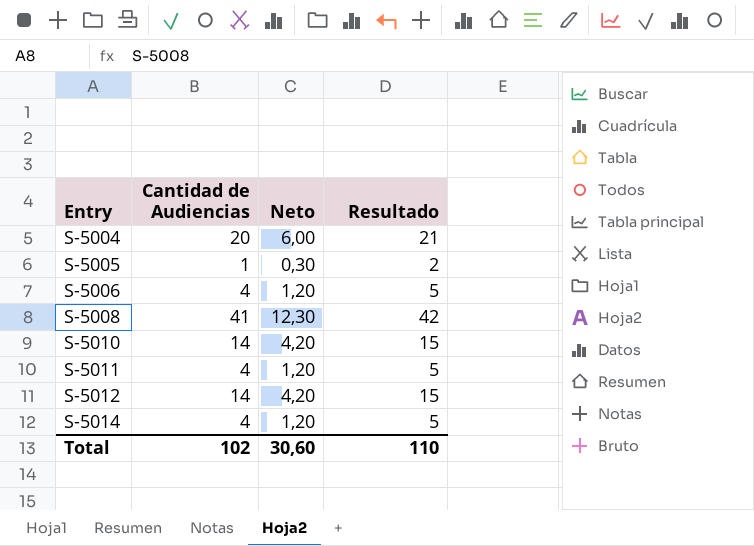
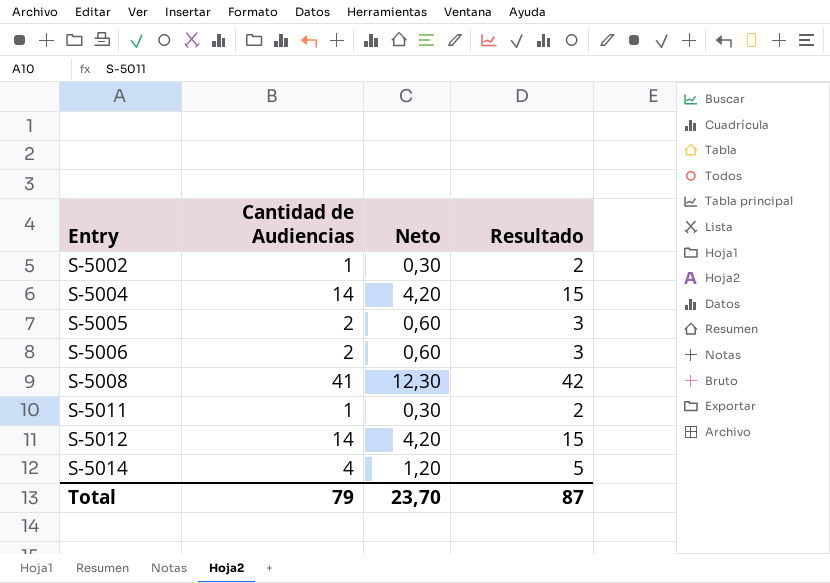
row S-5010: 14 | 4,20 | 15 -> none
row S-5002: none -> 1 | 0,30 | 2
S-5004 | Cantidad de Audiencias: 20 -> 14
S-5004 | Neto: 6,00 -> 4,20
S-5004 | Resultado: 21 -> 15
S-5005 | Cantidad de Audiencias: 1 -> 2
S-5005 | Neto: 0,30 -> 0,60
S-5005 | Resultado: 2 -> 3
S-5006 | Cantidad de Audiencias: 4 -> 2
S-5006 | Neto: 1,20 -> 0,60
S-5006 | Resultado: 5 -> 3
S-5011 | Cantidad de Audiencias: 4 -> 1
S-5011 | Neto: 1,20 -> 0,30
S-5011 | Resultado: 5 -> 2
Total | Cantidad de Audiencias: 102 -> 79
Total | Neto: 30,60 -> 23,70
Total | Resultado: 110 -> 87

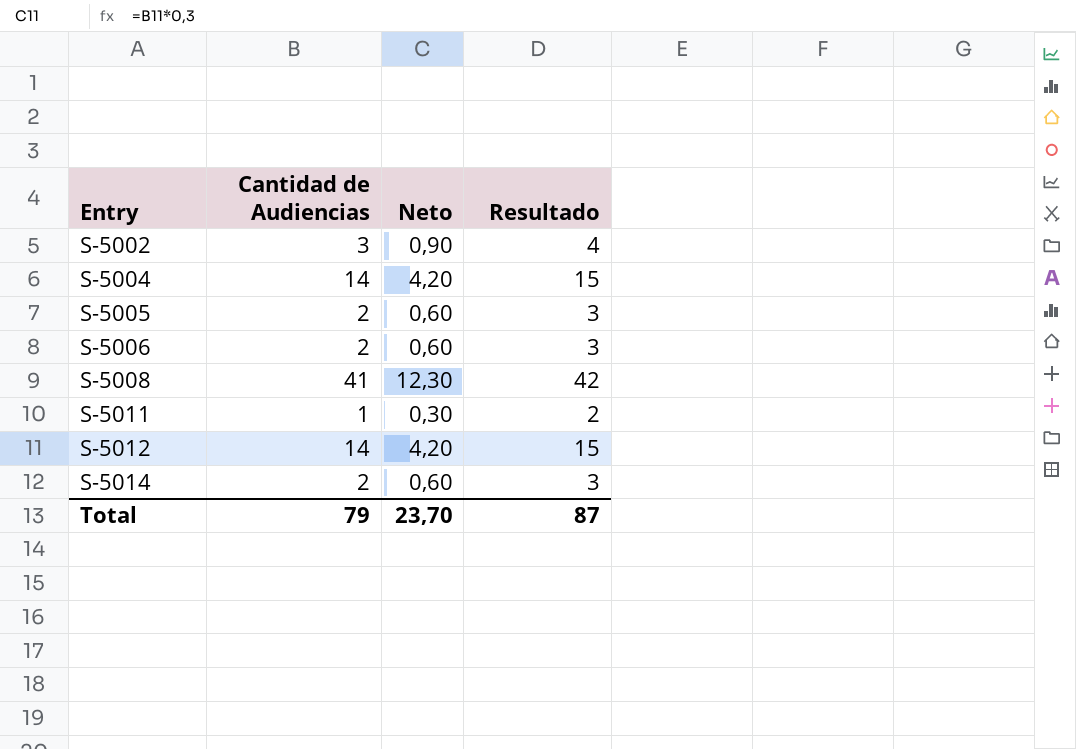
S-5002 | Cantidad de Audiencias: 1 -> 3
S-5002 | Neto: 0,30 -> 0,90
S-5002 | Resultado: 2 -> 4
S-5014 | Cantidad de Audiencias: 4 -> 2
S-5014 | Neto: 1,20 -> 0,60
S-5014 | Resultado: 5 -> 3

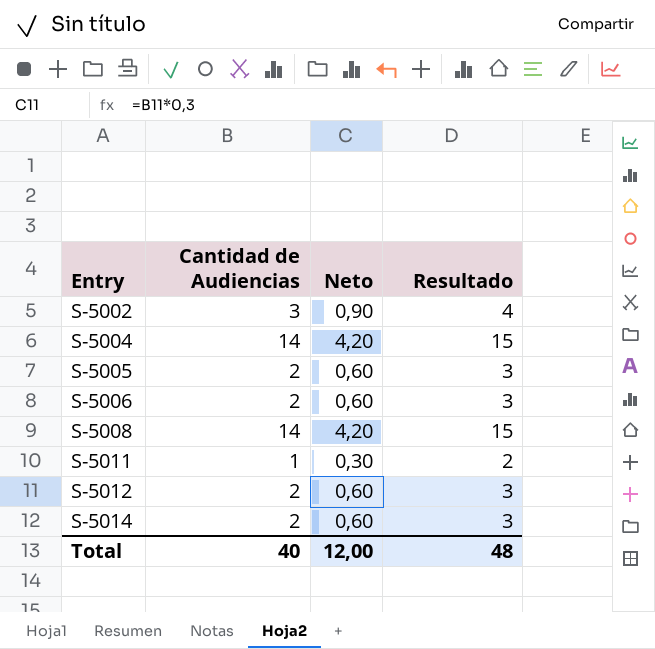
S-5008 | Cantidad de Audiencias: 41 -> 14
S-5008 | Neto: 12,30 -> 4,20
S-5008 | Resultado: 42 -> 15
S-5012 | Cantidad de Audiencias: 14 -> 2
S-5012 | Neto: 4,20 -> 0,60
S-5012 | Resultado: 15 -> 3
Total | Cantidad de Audiencias: 79 -> 40
Total | Neto: 23,70 -> 12,00
Total | Resultado: 87 -> 48

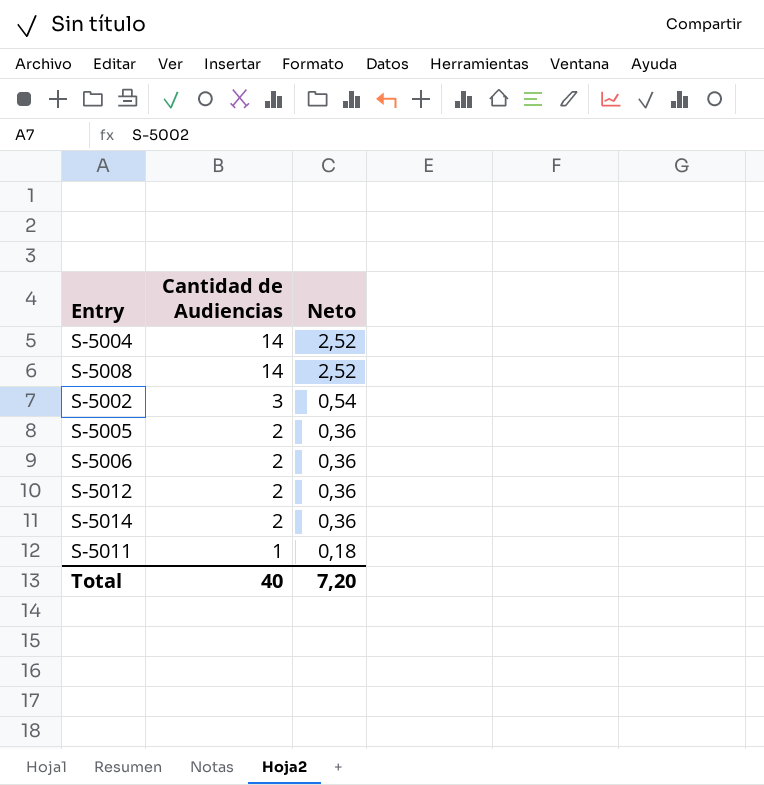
row order: Entry ascending -> Cantidad de Audiencias descending
column Resultado | formula: [Cantidad de Audiencias] + 1 -> none
column Neto | formula: [Cantidad de Audiencias] * 0,3 -> [Cantidad de Audiencias] * 0,18
Total | Neto: 12,00 -> 7,20

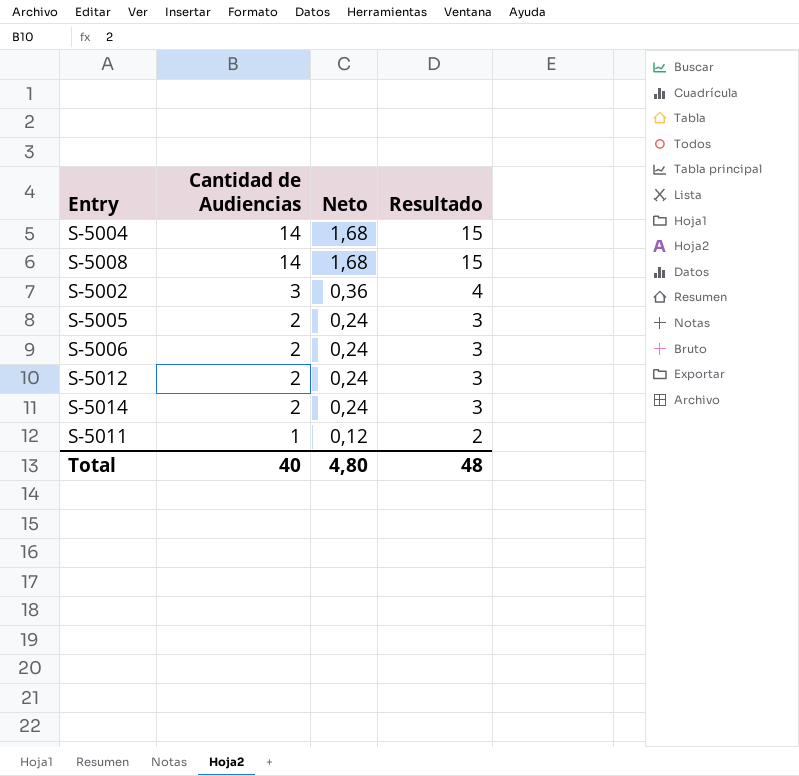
column Neto | formula: [Cantidad de Audiencias] * 0,18 -> [Cantidad de Audiencias] * 0,12
column Resultado | formula: none -> [Cantidad de Audiencias] + 1
Total | Neto: 7,20 -> 4,80

